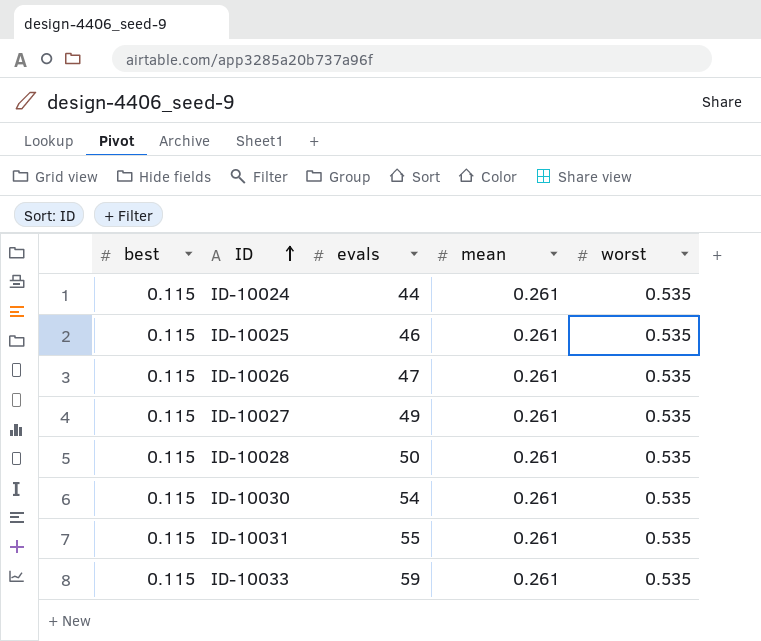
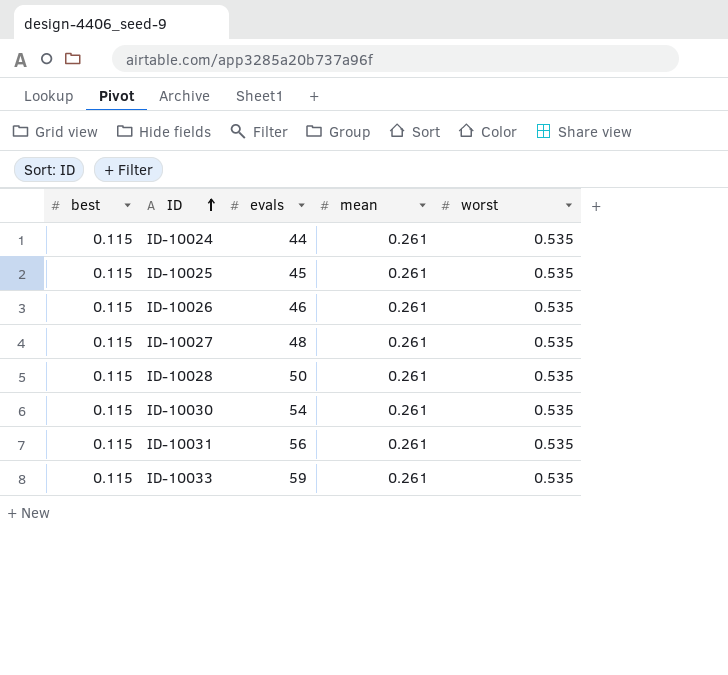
ID-10025 | evals: 46 -> 45
ID-10026 | evals: 47 -> 46
ID-10027 | evals: 49 -> 48
ID-10031 | evals: 55 -> 56

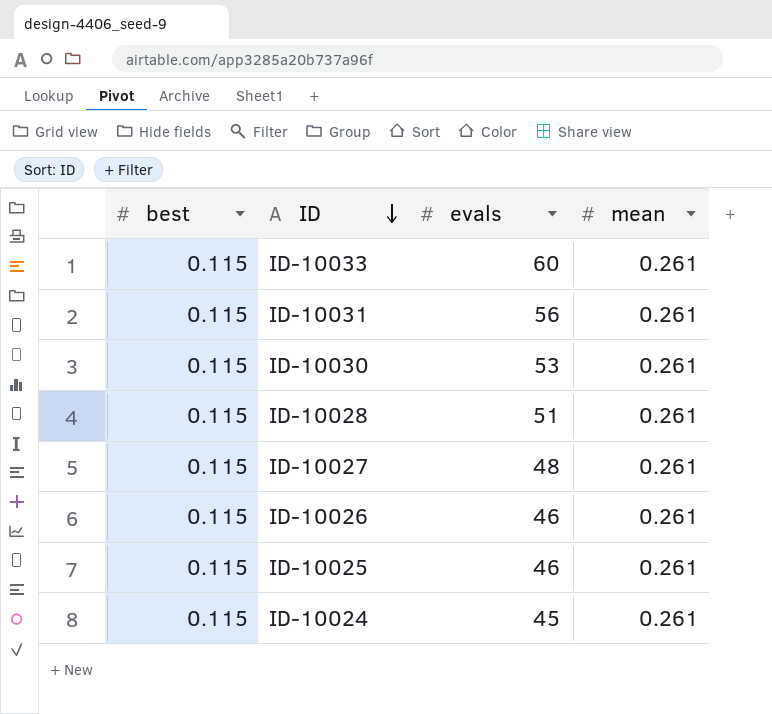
row order: ID ascending -> ID descending
column worst | position: 5 -> none
ID-10033 | evals: 59 -> 60
ID-10030 | evals: 54 -> 53
ID-10028 | evals: 50 -> 51
ID-10025 | evals: 45 -> 46
ID-10024 | evals: 44 -> 45

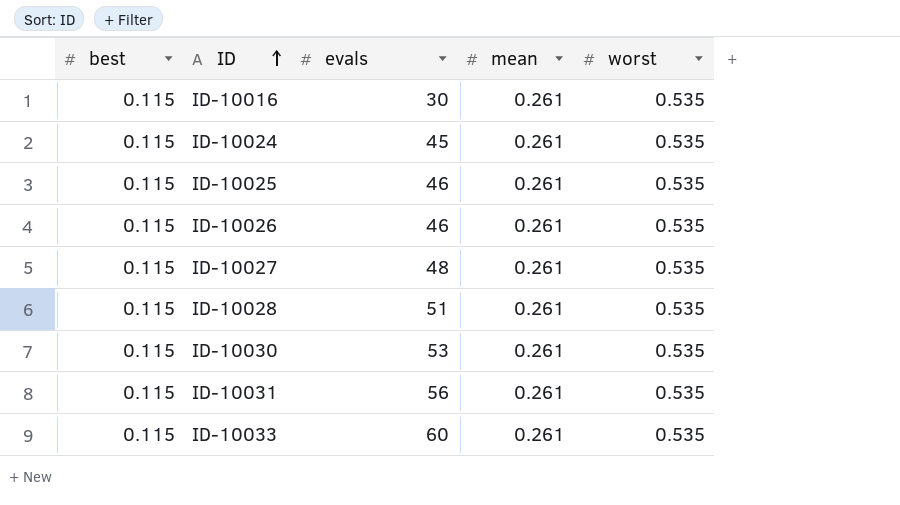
row order: ID descending -> ID ascending
column worst | position: none -> 5
row ID-10016: none -> 0.115 | 30 | 0.261 | 0.535

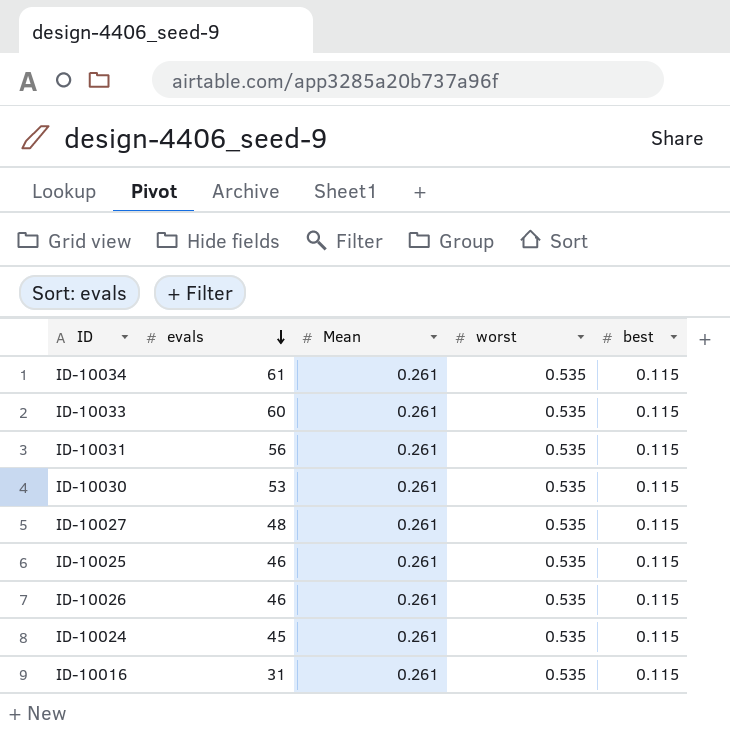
row order: ID ascending -> evals descending
column name: mean -> Mean
column best | position: 1 -> 5
row ID-10028: 0.115 | 51 | 0.261 | 0.535 -> none
row ID-10034: none -> 61 | 0.261 | 0.535 | 0.115
ID-10016 | evals: 30 -> 31

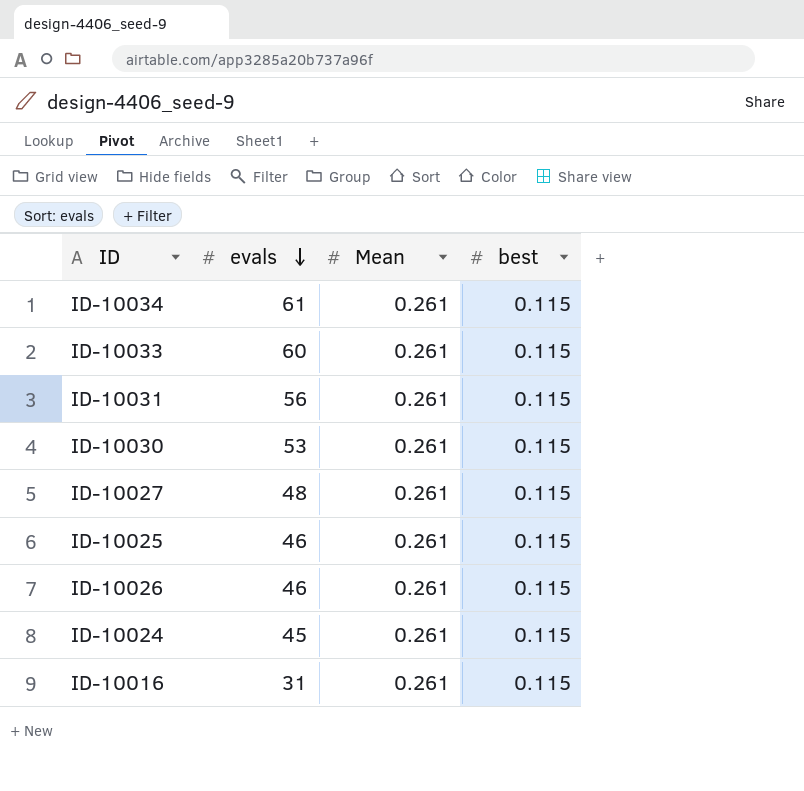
column worst | position: 4 -> none

